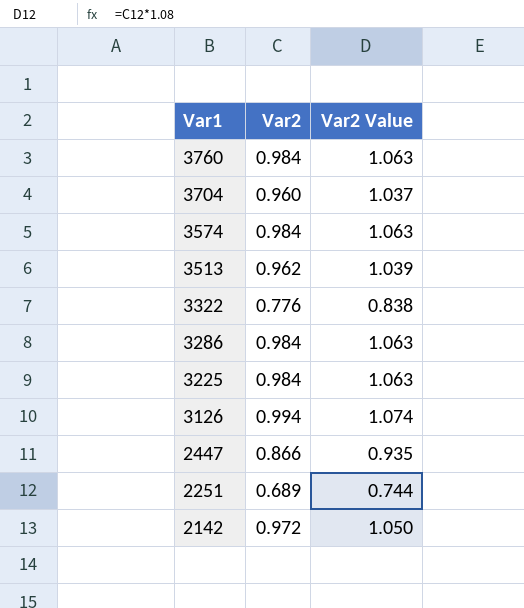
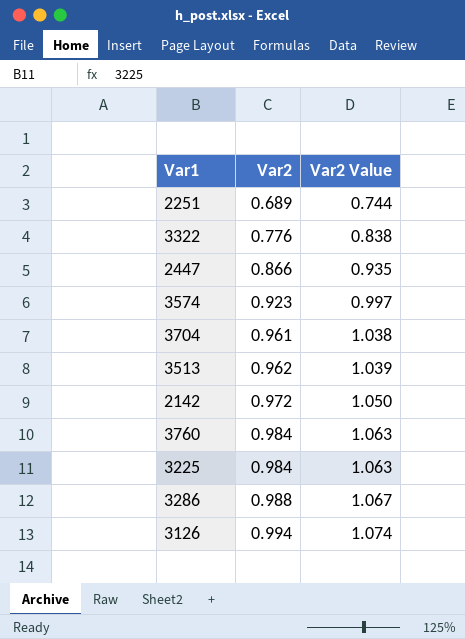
row order: Var1 descending -> Var2 ascending
3574 | Var2: 0.984 -> 0.923
3574 | Var2 Value: 1.063 -> 0.997
3704 | Var2: 0.960 -> 0.961
3704 | Var2 Value: 1.037 -> 1.038
3286 | Var2: 0.984 -> 0.988
3286 | Var2 Value: 1.063 -> 1.067

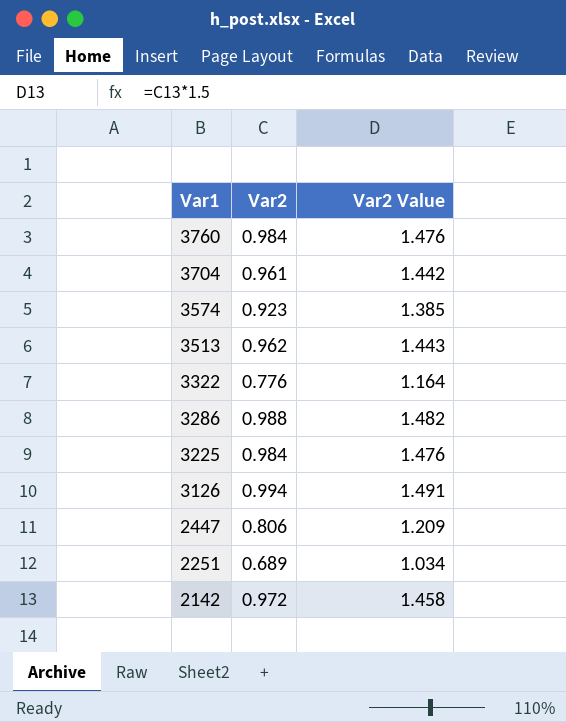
row order: Var2 ascending -> Var1 descending
column Var2 Value | formula: [Var2] * 1.08 -> [Var2] * 1.5
2447 | Var2: 0.866 -> 0.806

